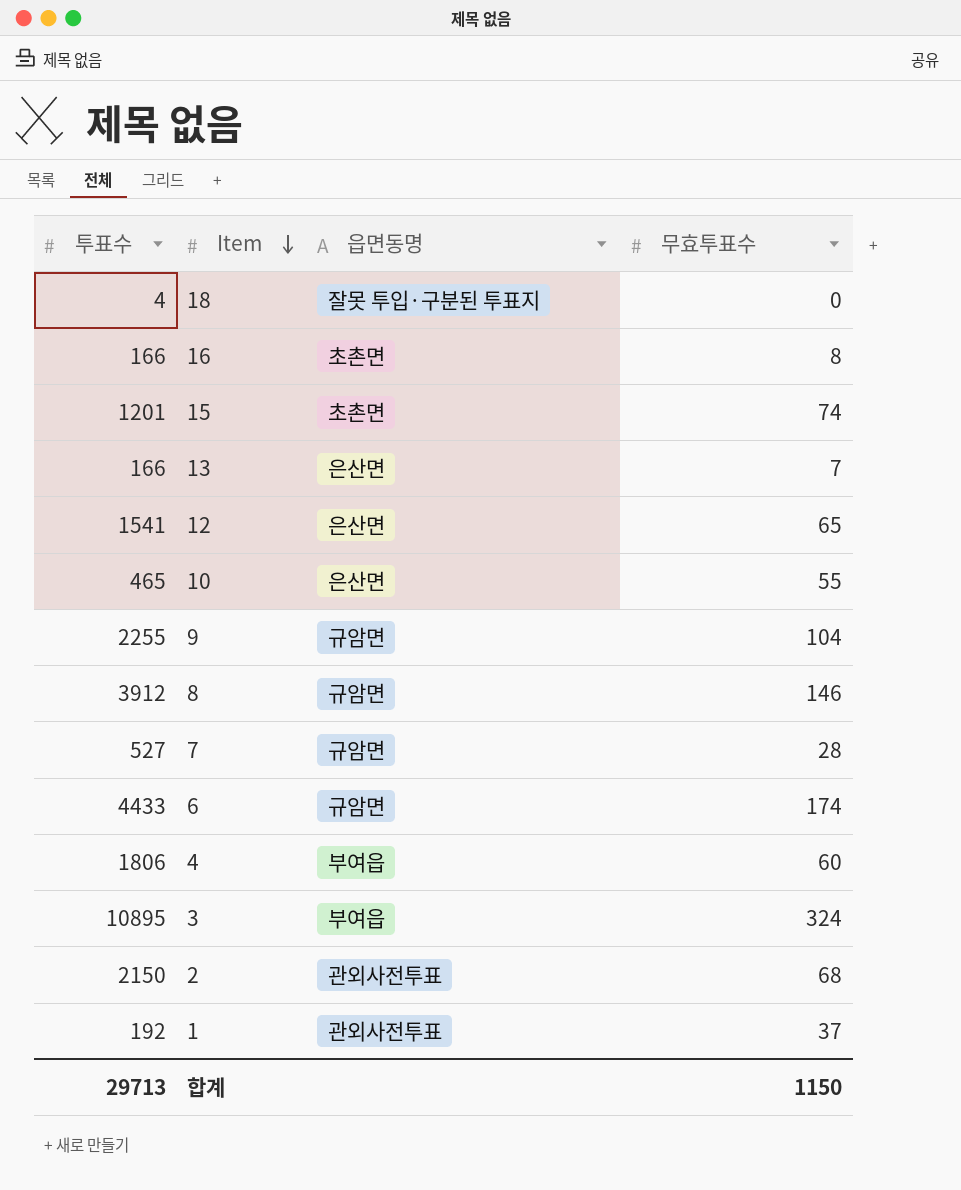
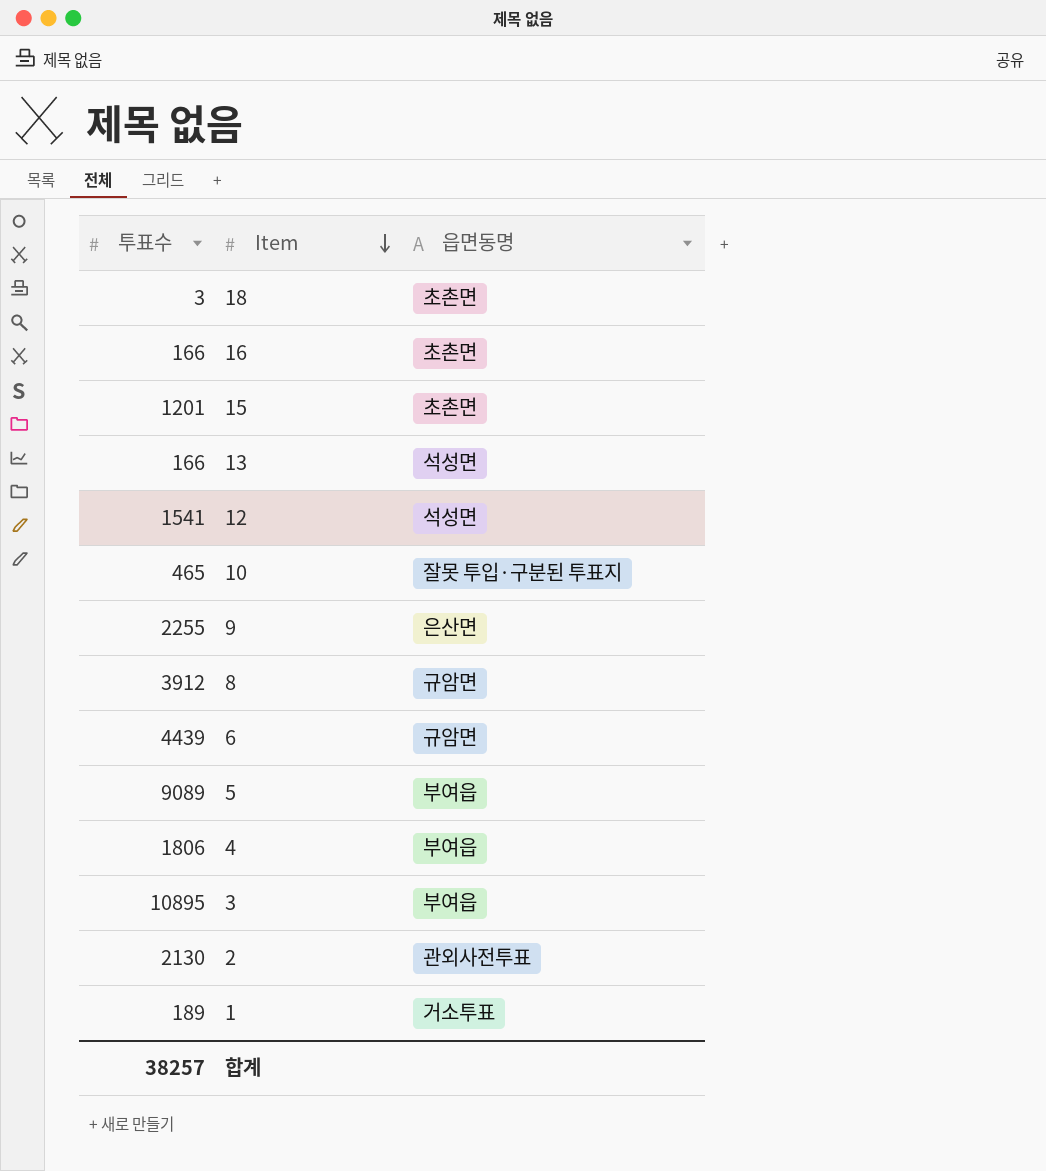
column 무효투표수 | position: 4 -> none
row 7: 527 | 규암면 | 28 -> none
18 | 투표수: 4 -> 3
18 | 읍면동명: 잘못 투입·구분된 투표지 -> 초촌면
13 | 읍면동명: 은산면 -> 석성면
12 | 읍면동명: 은산면 -> 석성면
10 | 읍면동명: 은산면 -> 잘못 투입·구분된 투표지
9 | 읍면동명: 규암면 -> 은산면
6 | 투표수: 4433 -> 4439
row 5: none -> 9089 | 부여읍
2 | 투표수: 2150 -> 2130
1 | 투표수: 192 -> 189
1 | 읍면동명: 관외사전투표 -> 거소투표
합계 | 투표수: 29713 -> 38257

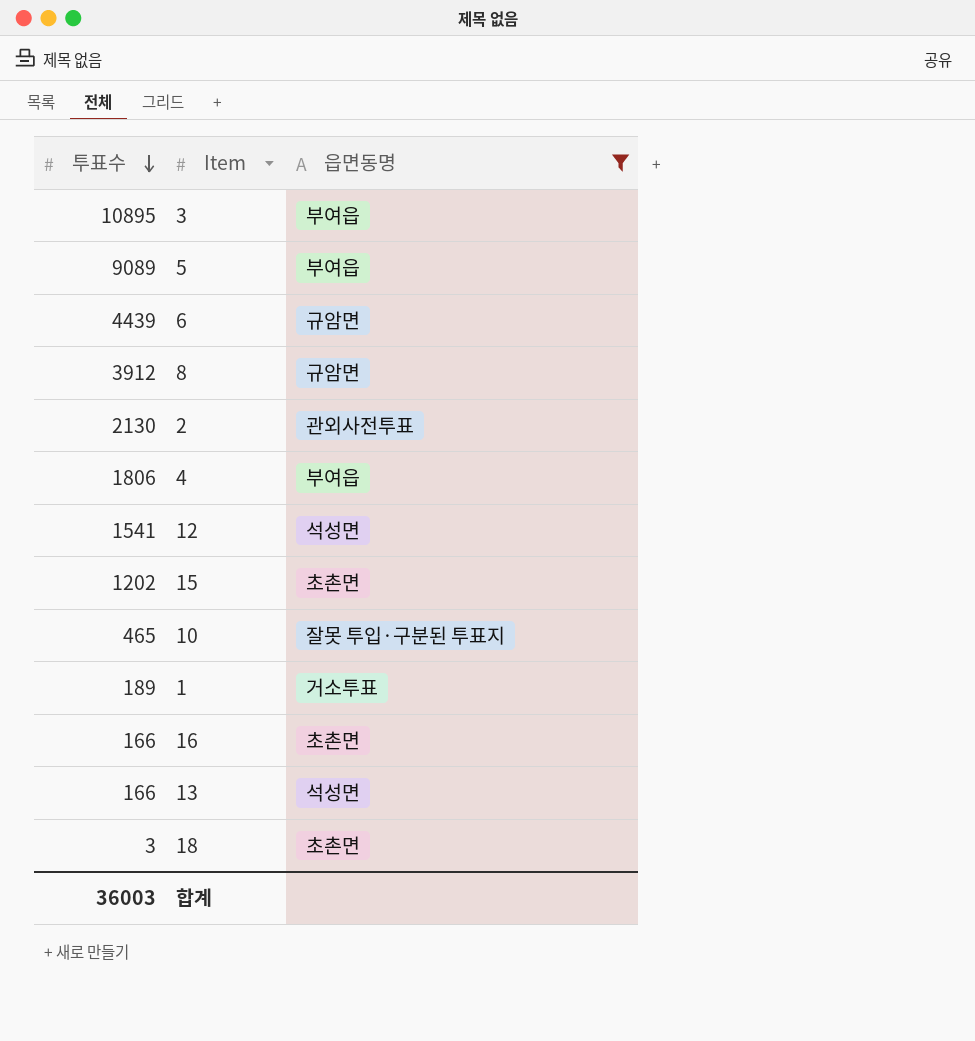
filter: none -> 읍면동명 != 은산면
row order: Item descending -> 투표수 descending
15 | 투표수: 1201 -> 1202
합계 | 투표수: 38257 -> 36003

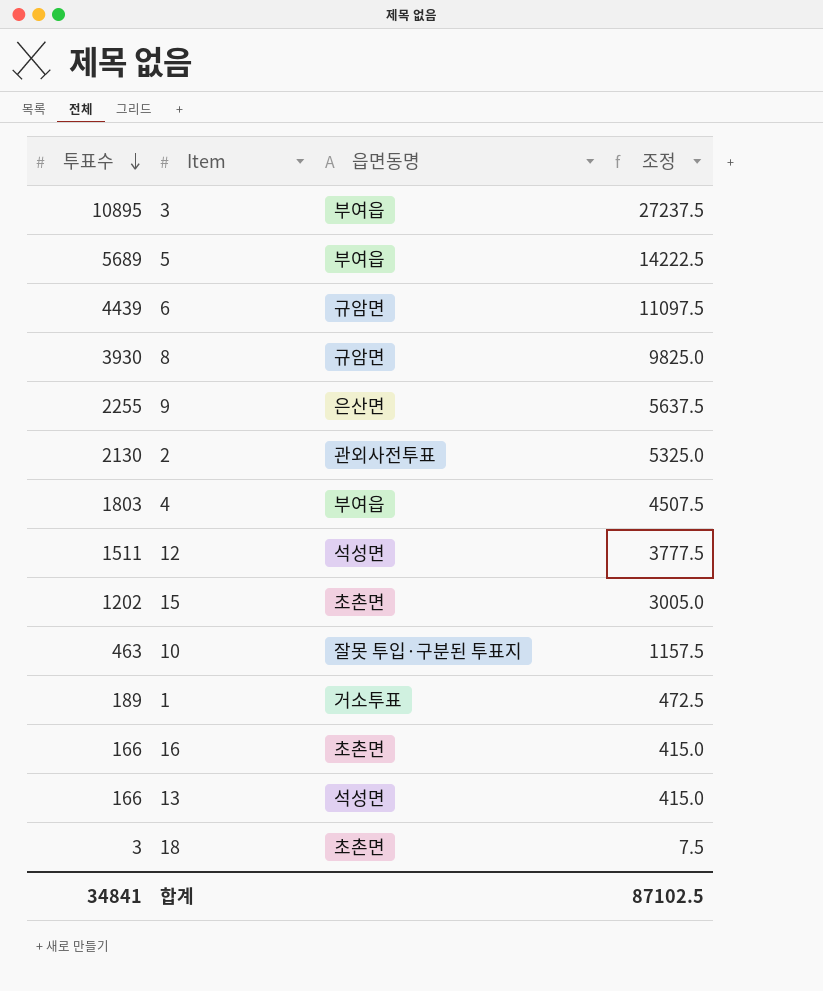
filter: 읍면동명 != 은산면 -> none
column 조정 | formula: none -> [투표수] * 2.5
5 | 투표수: 9089 -> 5689
8 | 투표수: 3912 -> 3930
4 | 투표수: 1806 -> 1803
12 | 투표수: 1541 -> 1511
10 | 투표수: 465 -> 463
합계 | 투표수: 36003 -> 34841

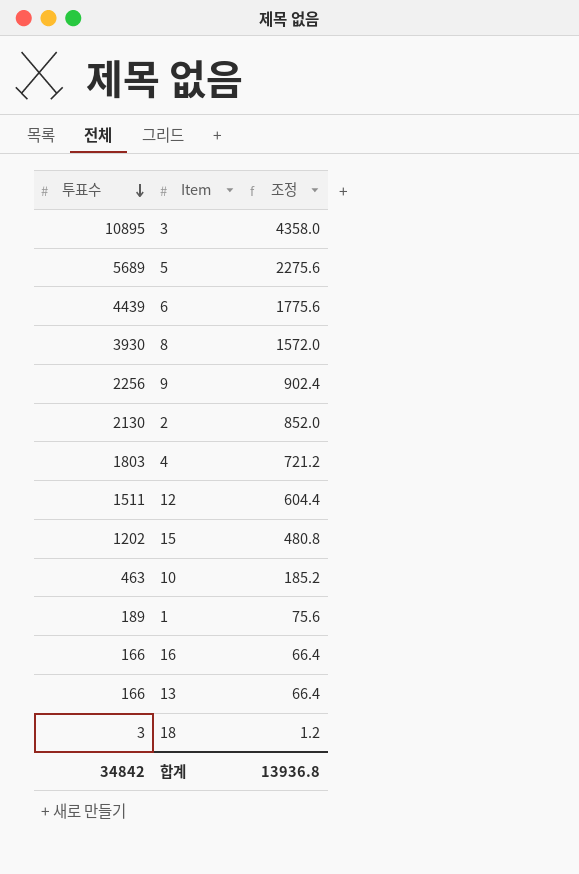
column 읍면동명 | position: 3 -> none
column 조정 | formula: [투표수] * 2.5 -> [투표수] * 0.4
9 | 투표수: 2255 -> 2256
합계 | 투표수: 34841 -> 34842
합계 | 조정: 87102.5 -> 13936.8

